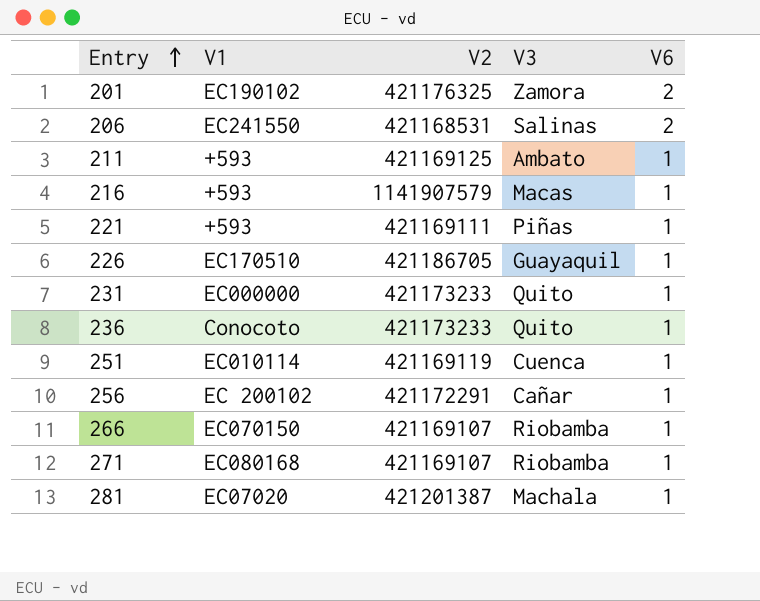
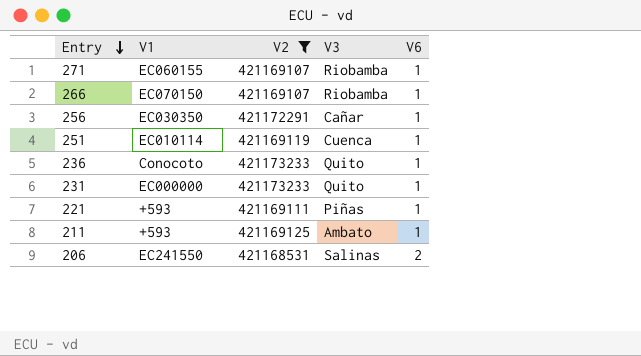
filter: none -> V2 <= 421173233
row order: Entry ascending -> Entry descending
271 | V1: EC080168 -> EC060155
256 | V1: EC 200102 -> EC030350

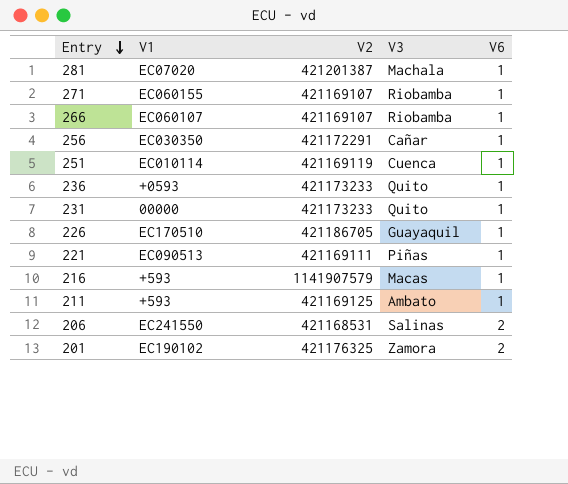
filter: V2 <= 421173233 -> none
266 | V1: EC070150 -> EC060107
236 | V1: Conocoto -> +0593
231 | V1: EC000000 -> 00000
221 | V1: +593 -> EC090513

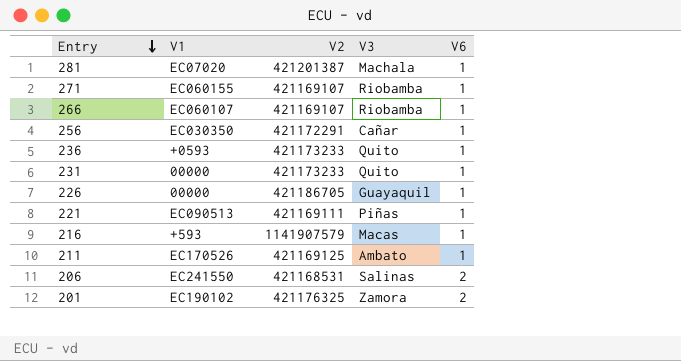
row 251: EC010114 | 421169119 | Cuenca | 1 -> none
226 | V1: EC170510 -> 00000
211 | V1: +593 -> EC170526

